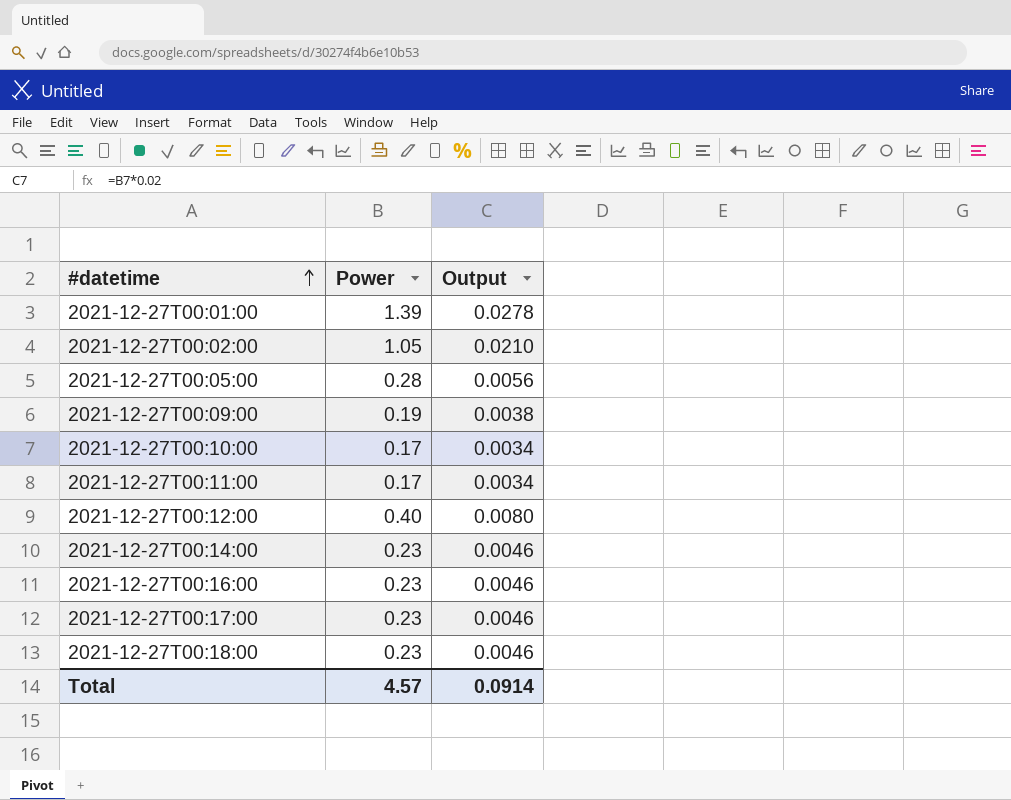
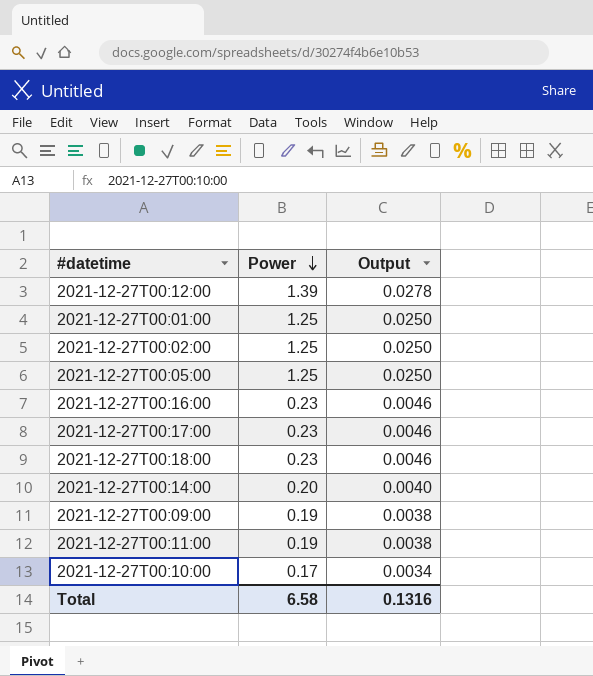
row order: #datetime ascending -> Power descending
2021-12-27T00:12:00 | Power: 0.40 -> 1.39
2021-12-27T00:12:00 | Output: 0.0080 -> 0.0278
2021-12-27T00:01:00 | Power: 1.39 -> 1.25
2021-12-27T00:01:00 | Output: 0.0278 -> 0.0250
2021-12-27T00:02:00 | Power: 1.05 -> 1.25
2021-12-27T00:02:00 | Output: 0.0210 -> 0.0250
2021-12-27T00:05:00 | Power: 0.28 -> 1.25
2021-12-27T00:05:00 | Output: 0.0056 -> 0.0250
2021-12-27T00:14:00 | Power: 0.23 -> 0.20
2021-12-27T00:14:00 | Output: 0.0046 -> 0.0040
2021-12-27T00:11:00 | Power: 0.17 -> 0.19
2021-12-27T00:11:00 | Output: 0.0034 -> 0.0038
Total | Power: 4.57 -> 6.58
Total | Output: 0.0914 -> 0.1316

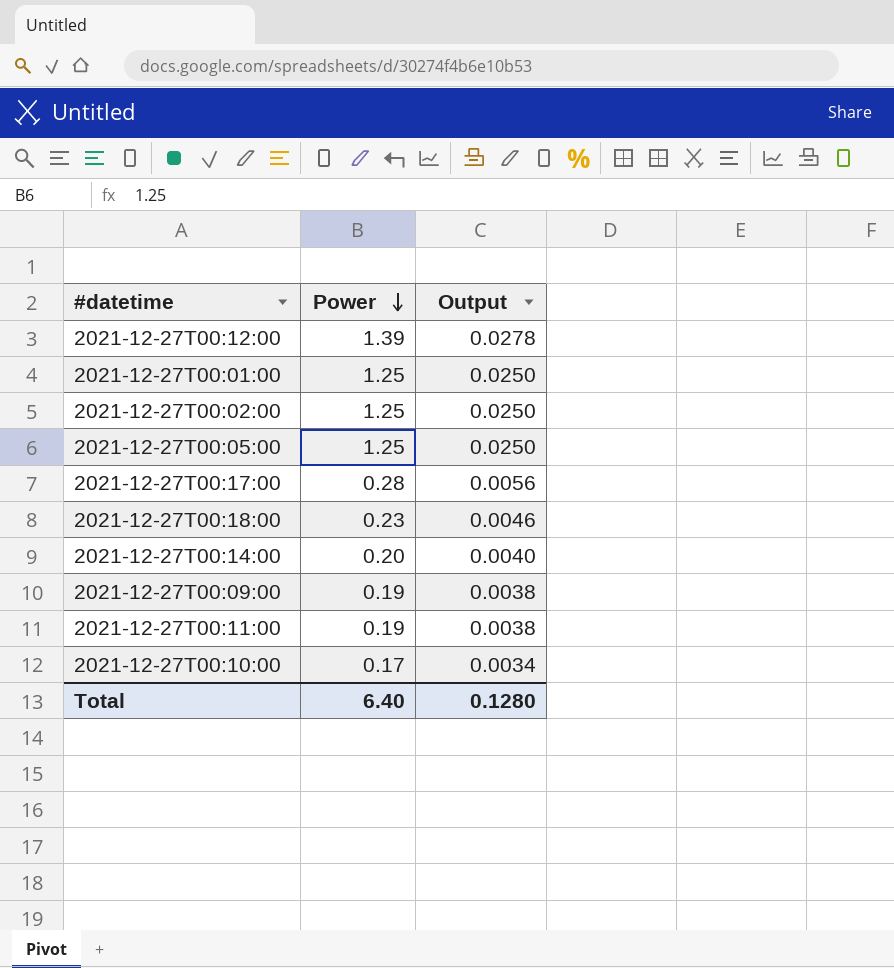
row 2021-12-27T00:16:00: 0.23 | 0.0046 -> none
2021-12-27T00:17:00 | Power: 0.23 -> 0.28
2021-12-27T00:17:00 | Output: 0.0046 -> 0.0056
Total | Power: 6.58 -> 6.40
Total | Output: 0.1316 -> 0.1280

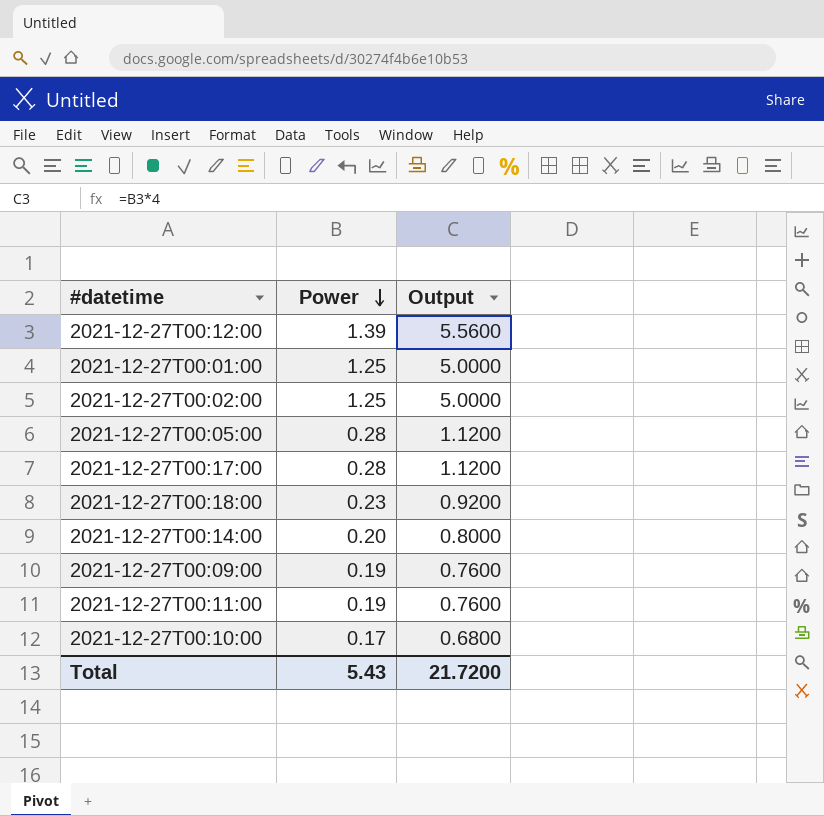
column Output | formula: [Power] * 0.02 -> [Power] * 4
2021-12-27T00:05:00 | Power: 1.25 -> 0.28
Total | Power: 6.40 -> 5.43
Total | Output: 0.1280 -> 21.7200

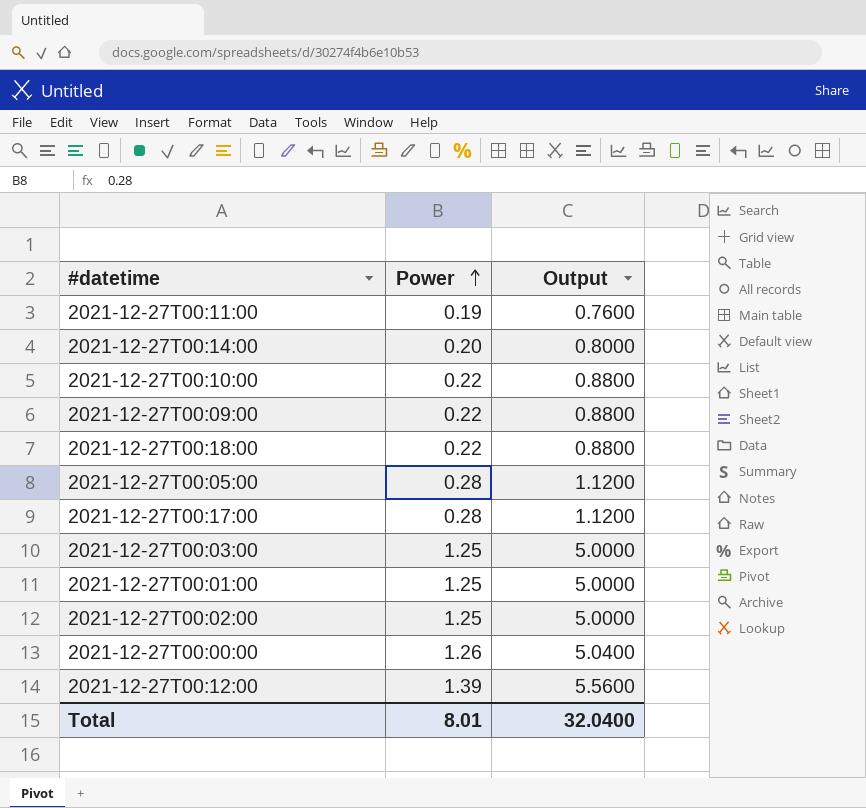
row order: Power descending -> Power ascending
2021-12-27T00:10:00 | Power: 0.17 -> 0.22
2021-12-27T00:10:00 | Output: 0.6800 -> 0.8800
2021-12-27T00:09:00 | Power: 0.19 -> 0.22
2021-12-27T00:09:00 | Output: 0.7600 -> 0.8800
2021-12-27T00:18:00 | Power: 0.23 -> 0.22
2021-12-27T00:18:00 | Output: 0.9200 -> 0.8800
row 2021-12-27T00:03:00: none -> 1.25 | 5.0000
row 2021-12-27T00:00:00: none -> 1.26 | 5.0400
Total | Power: 5.43 -> 8.01
Total | Output: 21.7200 -> 32.0400

